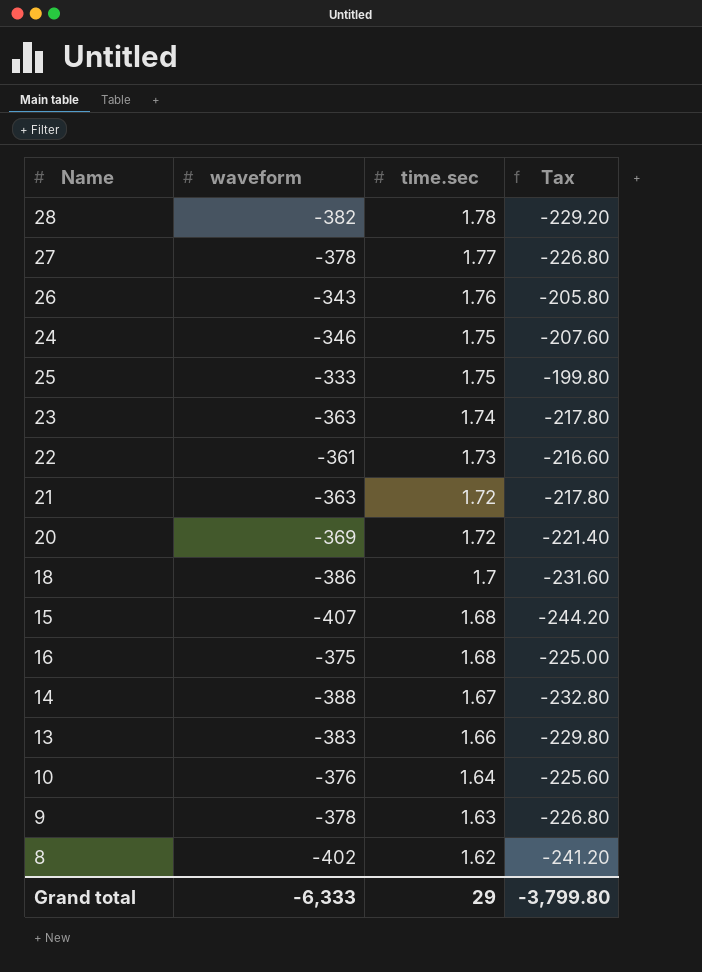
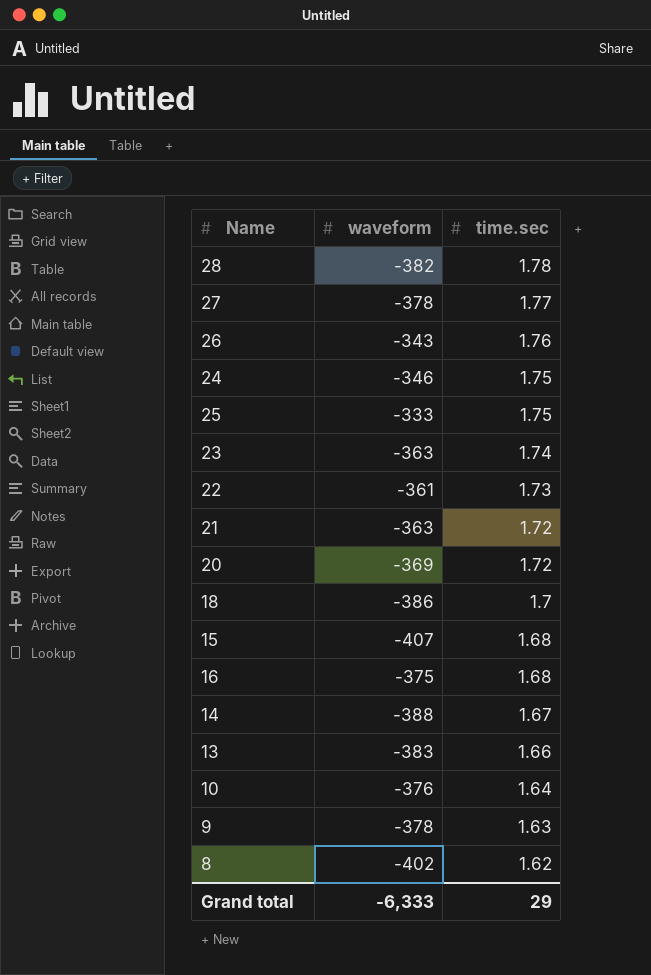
column Tax | formula: [waveform] * 0.6 -> none

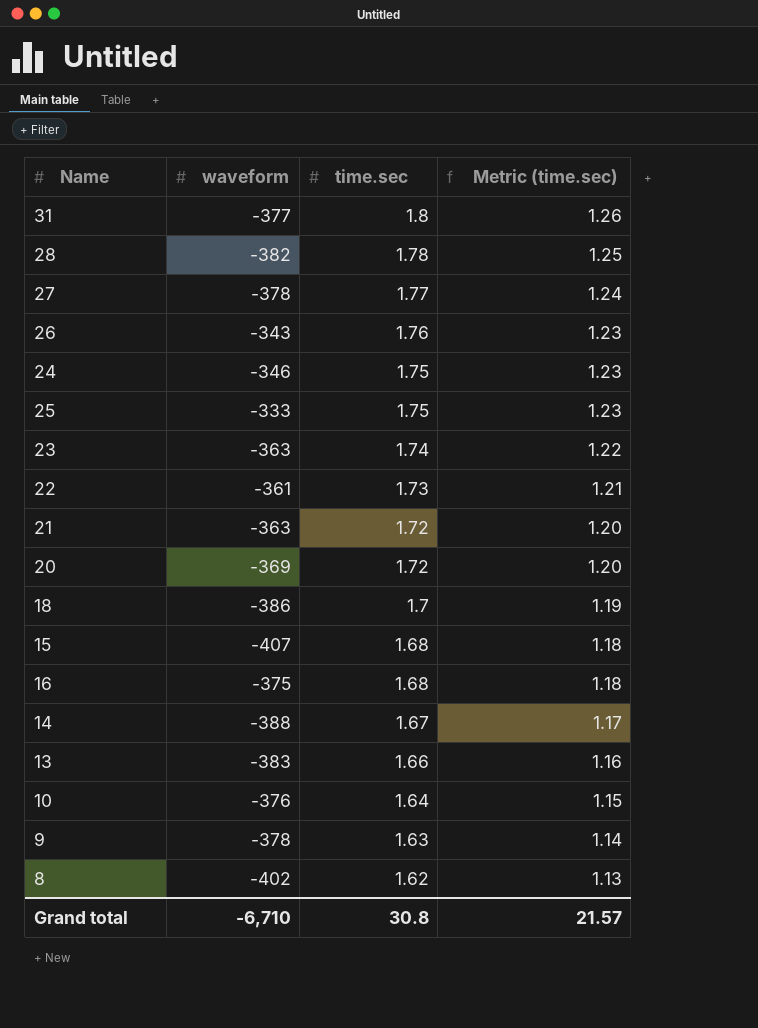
column Metric (time.sec) | formula: none -> [time.sec] * 0.7
row 31: none -> -377 | 1.8 | 1.26
Grand total | waveform: -6,333 -> -6,710
Grand total | time.sec: 29 -> 30.8

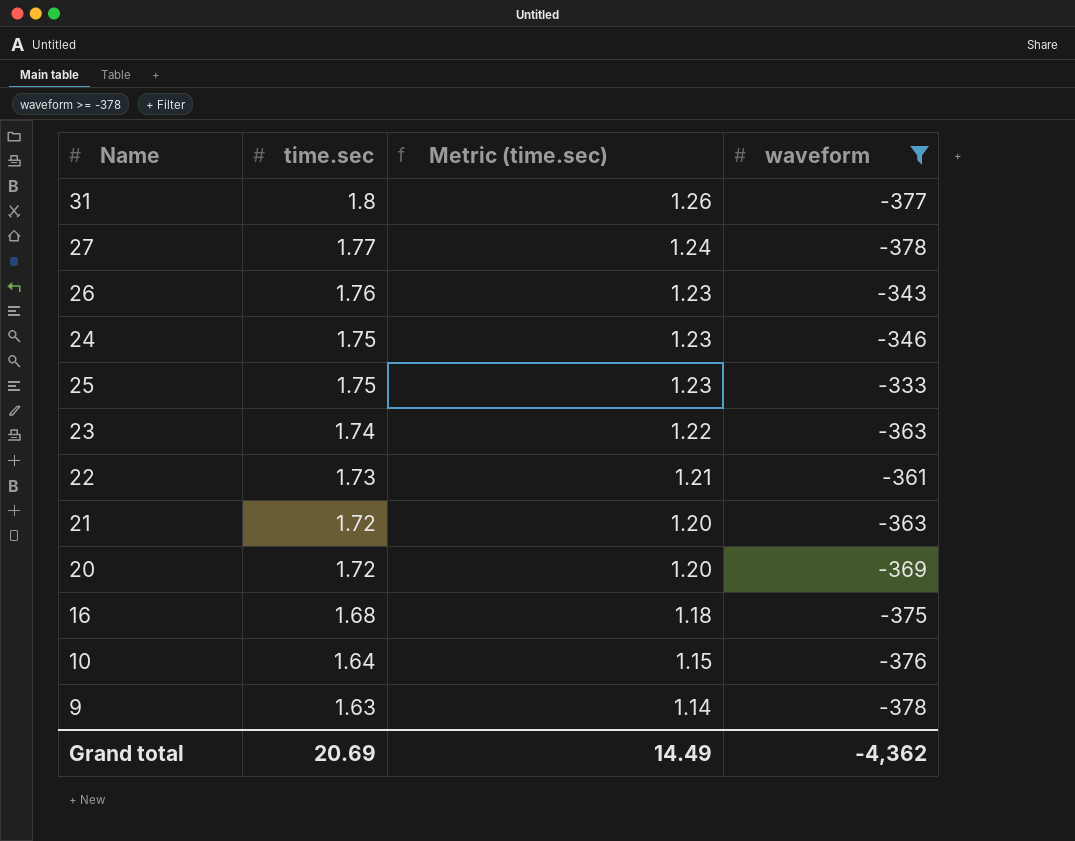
filter: none -> waveform >= -378
column waveform | position: 2 -> 4
Grand total | time.sec: 30.8 -> 20.69
Grand total | Metric (time.sec): 21.57 -> 14.49
Grand total | waveform: -6,710 -> -4,362

